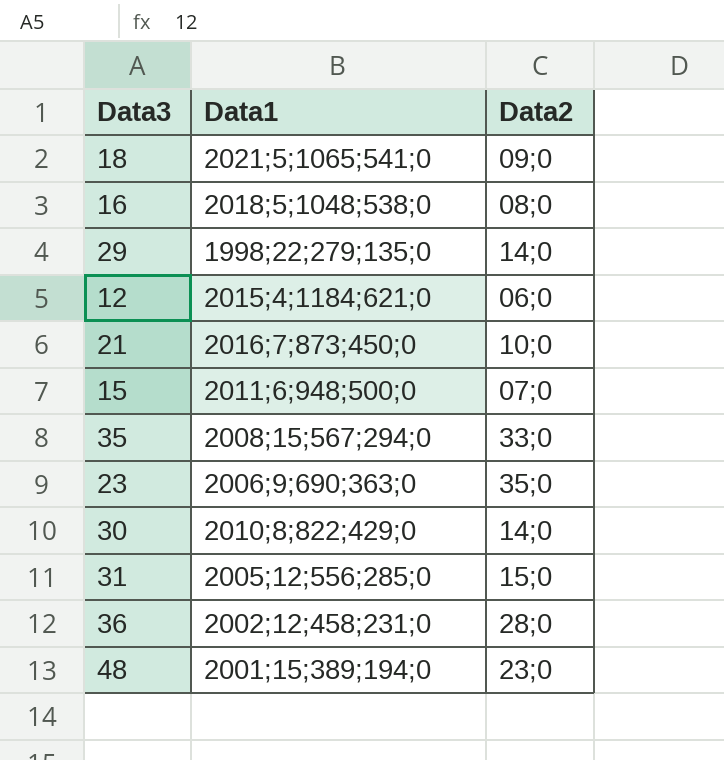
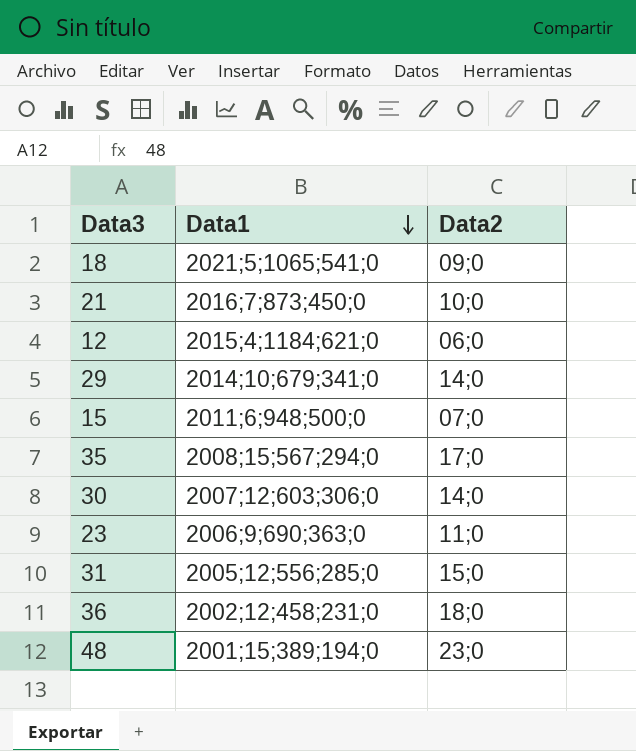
row order: none -> Data1 descending
row 16: 2018;5;1048;538;0 | 08;0 -> none
29 | Data1: 1998;22;279;135;0 -> 2014;10;679;341;0
35 | Data2: 33;0 -> 17;0
30 | Data1: 2010;8;822;429;0 -> 2007;12;603;306;0
23 | Data2: 35;0 -> 11;0
36 | Data2: 28;0 -> 18;0

